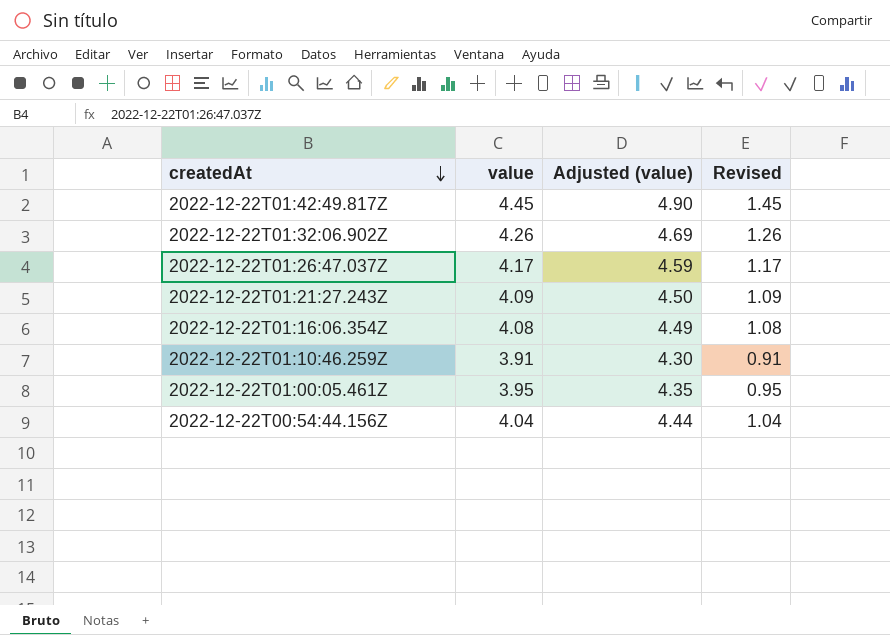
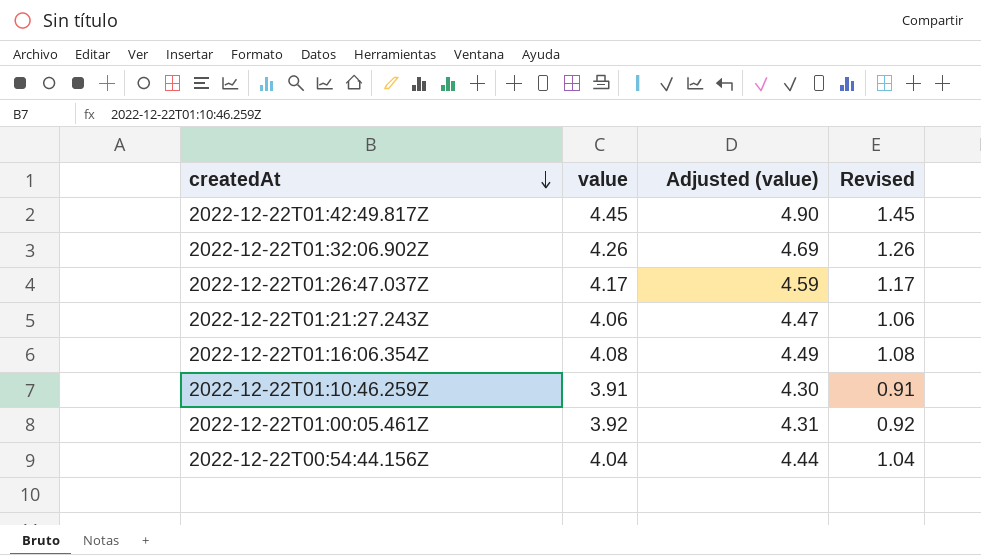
2022-12-22T01:21:27.243Z | value: 4.09 -> 4.06
2022-12-22T01:21:27.243Z | Adjusted (value): 4.50 -> 4.47
2022-12-22T01:21:27.243Z | Revised: 1.09 -> 1.06
2022-12-22T01:00:05.461Z | value: 3.95 -> 3.92
2022-12-22T01:00:05.461Z | Adjusted (value): 4.35 -> 4.31
2022-12-22T01:00:05.461Z | Revised: 0.95 -> 0.92

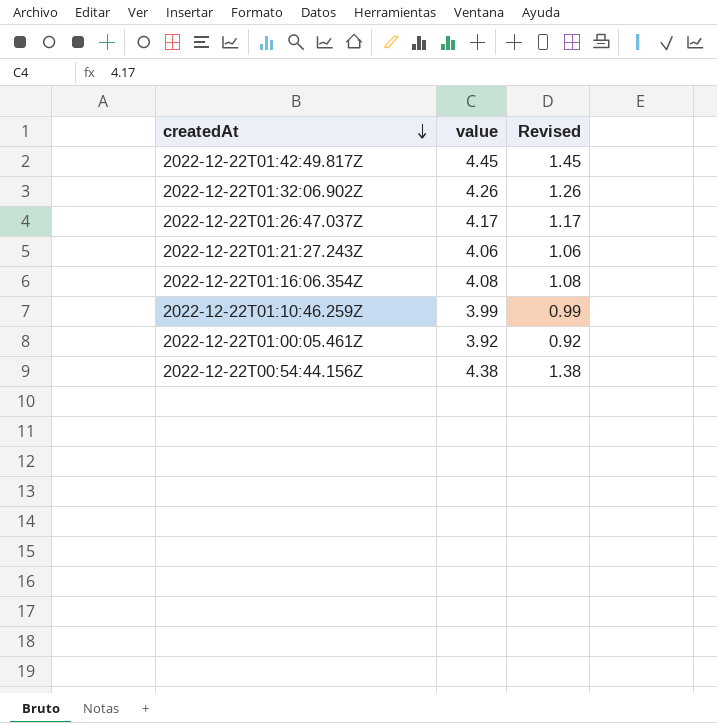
column Adjusted (value) | formula: [value] * 1.1 -> none
2022-12-22T01:10:46.259Z | value: 3.91 -> 3.99
2022-12-22T01:10:46.259Z | Revised: 0.91 -> 0.99
2022-12-22T00:54:44.156Z | value: 4.04 -> 4.38
2022-12-22T00:54:44.156Z | Revised: 1.04 -> 1.38

